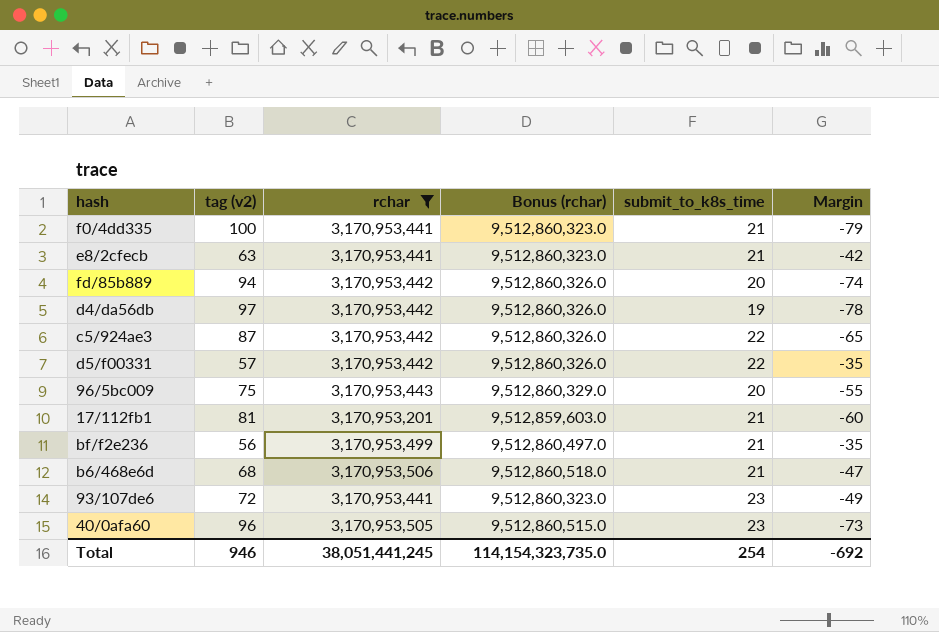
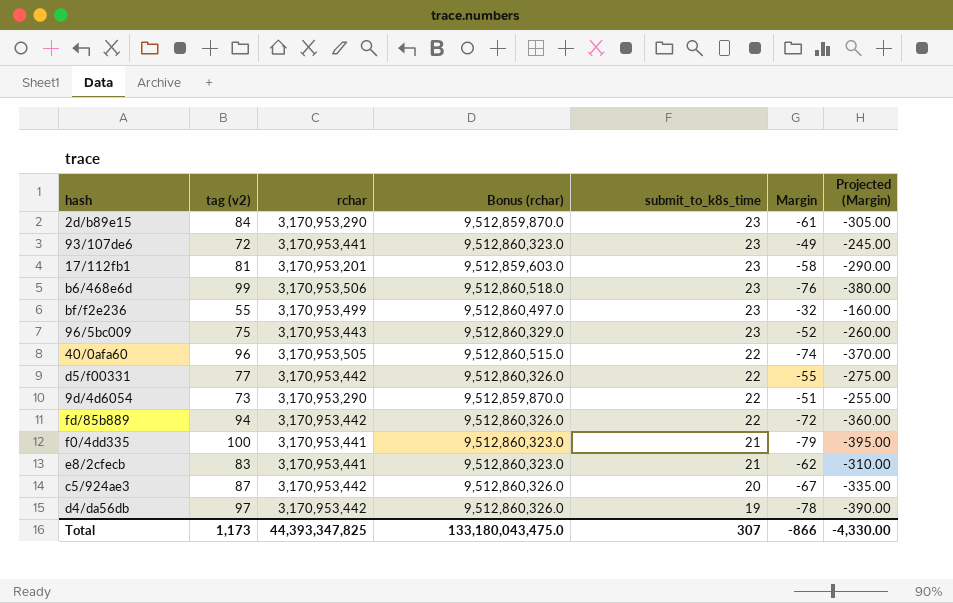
filter: rchar != 3,170,953,290 -> none
row order: none -> submit_to_k8s_time descending
column Projected (Margin) | formula: none -> [Margin] * 5
17/112fb1 | submit_to_k8s_time: 21 -> 23
17/112fb1 | Margin: -60 -> -58
b6/468e6d | tag (v2): 68 -> 99
b6/468e6d | submit_to_k8s_time: 21 -> 23
b6/468e6d | Margin: -47 -> -76
bf/f2e236 | tag (v2): 56 -> 55
bf/f2e236 | submit_to_k8s_time: 21 -> 23
bf/f2e236 | Margin: -35 -> -32
96/5bc009 | submit_to_k8s_time: 20 -> 23
96/5bc009 | Margin: -55 -> -52
40/0afa60 | submit_to_k8s_time: 23 -> 22
40/0afa60 | Margin: -73 -> -74
d5/f00331 | tag (v2): 57 -> 77
d5/f00331 | Margin: -35 -> -55
fd/85b889 | submit_to_k8s_time: 20 -> 22
fd/85b889 | Margin: -74 -> -72
e8/2cfecb | tag (v2): 63 -> 83
e8/2cfecb | Margin: -42 -> -62
c5/924ae3 | submit_to_k8s_time: 22 -> 20
c5/924ae3 | Margin: -65 -> -67
Total | tag (v2): 946 -> 1,173
Total | rchar: 38,051,441,245 -> 44,393,347,825
Total | Bonus (rchar): 114,154,323,735.0 -> 133,180,043,475.0
Total | submit_to_k8s_time: 254 -> 307
Total | Margin: -692 -> -866

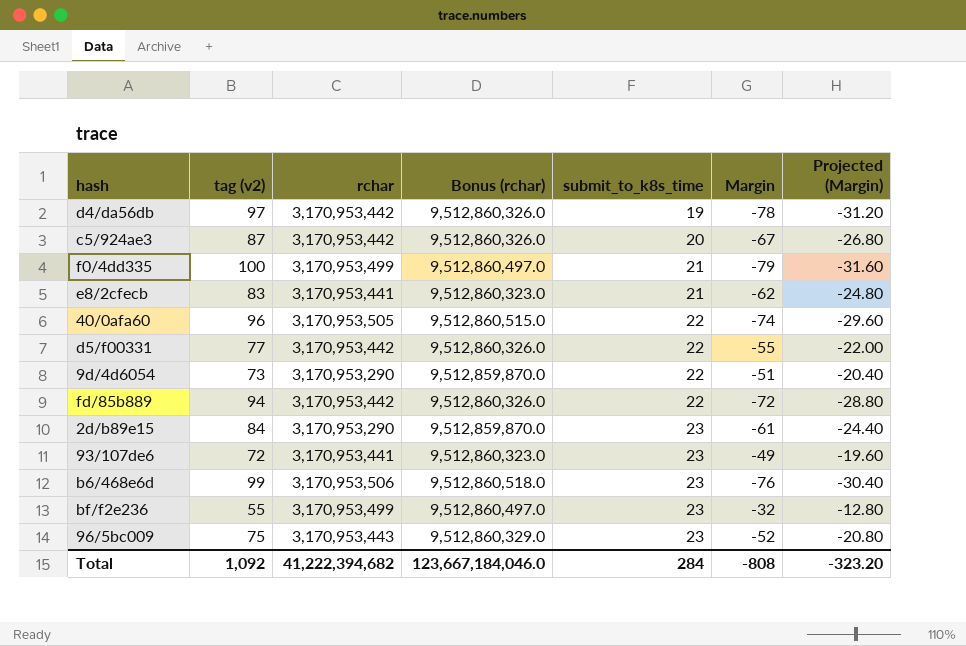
row order: submit_to_k8s_time descending -> submit_to_k8s_time ascending
column Projected (Margin) | formula: [Margin] * 5 -> [Margin] * 0.4
row 17/112fb1: 81 | 3,170,953,201 | 9,512,859,603.0 | 23 | -58 | -290.00 -> none
f0/4dd335 | rchar: 3,170,953,441 -> 3,170,953,499
f0/4dd335 | Bonus (rchar): 9,512,860,323.0 -> 9,512,860,497.0
Total | tag (v2): 1,173 -> 1,092
Total | rchar: 44,393,347,825 -> 41,222,394,682
Total | Bonus (rchar): 133,180,043,475.0 -> 123,667,184,046.0
Total | submit_to_k8s_time: 307 -> 284
Total | Margin: -866 -> -808
Total | Projected (Margin): -4,330.00 -> -323.20

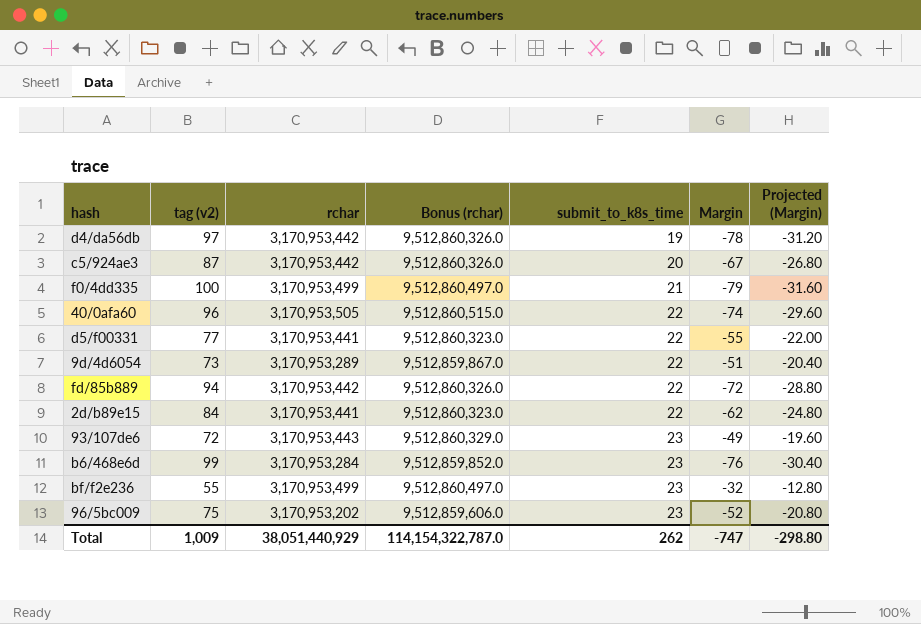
row e8/2cfecb: 83 | 3,170,953,441 | 9,512,860,323.0 | 21 | -62 | -24.80 -> none
d5/f00331 | rchar: 3,170,953,442 -> 3,170,953,441
d5/f00331 | Bonus (rchar): 9,512,860,326.0 -> 9,512,860,323.0
9d/4d6054 | rchar: 3,170,953,290 -> 3,170,953,289
9d/4d6054 | Bonus (rchar): 9,512,859,870.0 -> 9,512,859,867.0
2d/b89e15 | rchar: 3,170,953,290 -> 3,170,953,441
2d/b89e15 | Bonus (rchar): 9,512,859,870.0 -> 9,512,860,323.0
2d/b89e15 | submit_to_k8s_time: 23 -> 22
2d/b89e15 | Margin: -61 -> -62
2d/b89e15 | Projected (Margin): -24.40 -> -24.80
93/107de6 | rchar: 3,170,953,441 -> 3,170,953,443
93/107de6 | Bonus (rchar): 9,512,860,323.0 -> 9,512,860,329.0
b6/468e6d | rchar: 3,170,953,506 -> 3,170,953,284
b6/468e6d | Bonus (rchar): 9,512,860,518.0 -> 9,512,859,852.0
96/5bc009 | rchar: 3,170,953,443 -> 3,170,953,202
96/5bc009 | Bonus (rchar): 9,512,860,329.0 -> 9,512,859,606.0
Total | tag (v2): 1,092 -> 1,009
Total | rchar: 41,222,394,682 -> 38,051,440,929
Total | Bonus (rchar): 123,667,184,046.0 -> 114,154,322,787.0
Total | submit_to_k8s_time: 284 -> 262
Total | Margin: -808 -> -747
Total | Projected (Margin): -323.20 -> -298.80

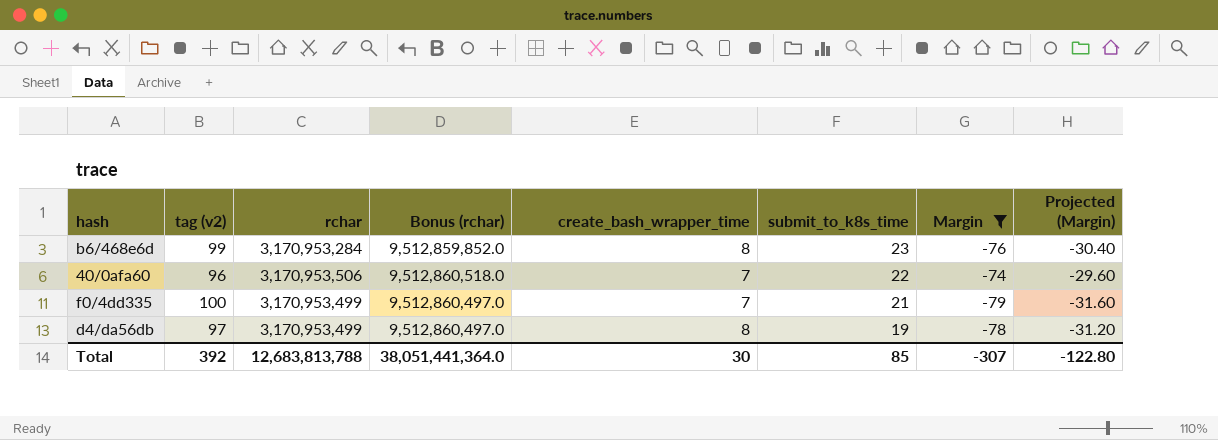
filter: none -> Margin <= -74
row order: submit_to_k8s_time ascending -> submit_to_k8s_time descending
column create_bash_wrapper_time | position: none -> 5
40/0afa60 | rchar: 3,170,953,505 -> 3,170,953,506
40/0afa60 | Bonus (rchar): 9,512,860,515.0 -> 9,512,860,518.0
d4/da56db | rchar: 3,170,953,442 -> 3,170,953,499
d4/da56db | Bonus (rchar): 9,512,860,326.0 -> 9,512,860,497.0
Total | tag (v2): 1,009 -> 392
Total | rchar: 38,051,440,929 -> 12,683,813,788
Total | Bonus (rchar): 114,154,322,787.0 -> 38,051,441,364.0
Total | submit_to_k8s_time: 262 -> 85
Total | Margin: -747 -> -307
Total | Projected (Margin): -298.80 -> -122.80

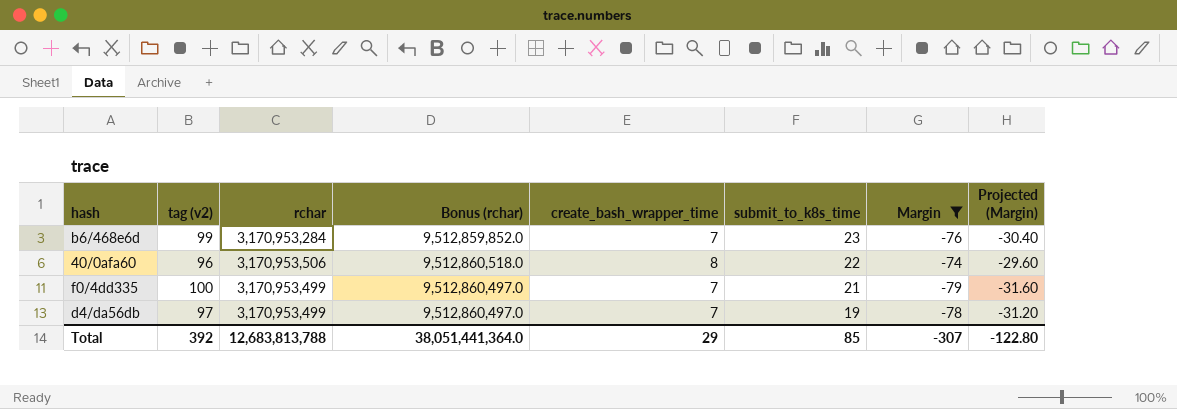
b6/468e6d | create_bash_wrapper_time: 8 -> 7
40/0afa60 | create_bash_wrapper_time: 7 -> 8
d4/da56db | create_bash_wrapper_time: 8 -> 7
Total | create_bash_wrapper_time: 30 -> 29

